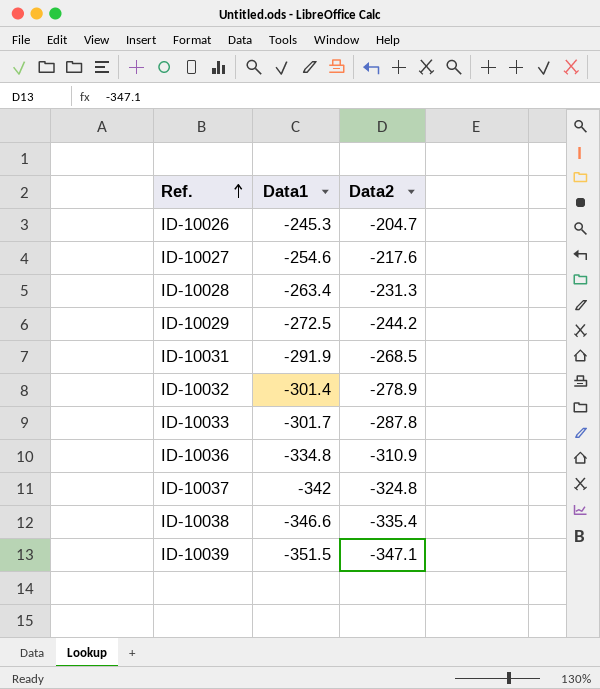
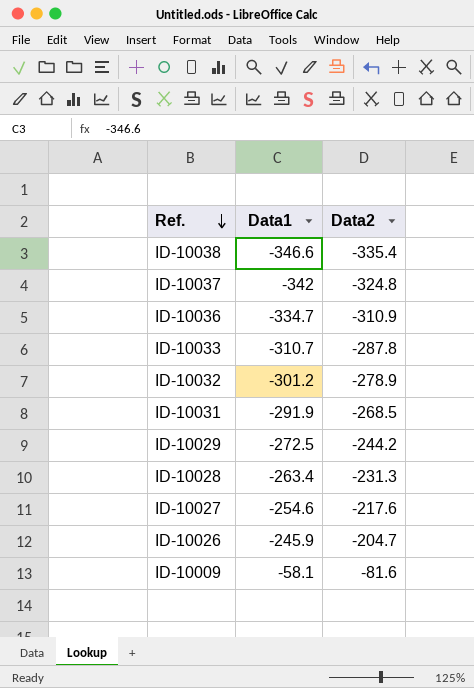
row order: Ref. ascending -> Ref. descending
row ID-10039: -351.5 | -347.1 -> none
ID-10036 | Data1: -334.8 -> -334.7
ID-10033 | Data1: -301.7 -> -310.7
ID-10032 | Data1: -301.4 -> -301.2
ID-10026 | Data1: -245.3 -> -245.9
row ID-10009: none -> -58.1 | -81.6

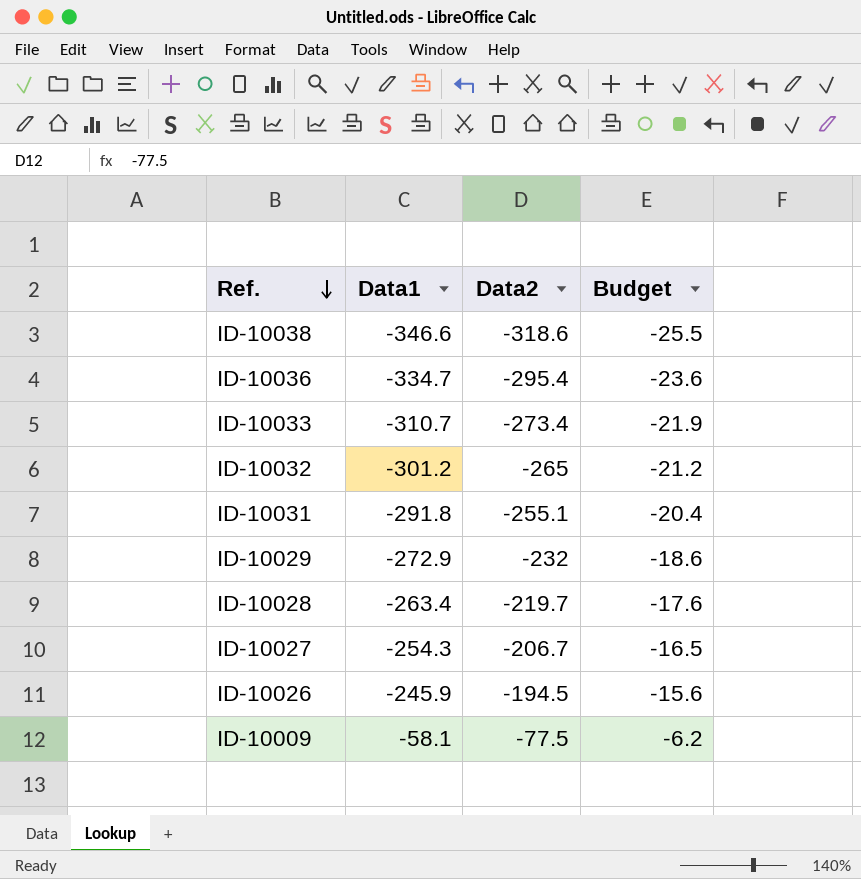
column Budget | formula: none -> [Data2] * 0.08
row ID-10037: -342 | -324.8 -> none
ID-10038 | Data2: -335.4 -> -318.6
ID-10036 | Data2: -310.9 -> -295.4
ID-10033 | Data2: -287.8 -> -273.4
ID-10032 | Data2: -278.9 -> -265
ID-10031 | Data1: -291.9 -> -291.8
ID-10031 | Data2: -268.5 -> -255.1
ID-10029 | Data1: -272.5 -> -272.9
ID-10029 | Data2: -244.2 -> -232
ID-10028 | Data2: -231.3 -> -219.7
ID-10027 | Data1: -254.6 -> -254.3
ID-10027 | Data2: -217.6 -> -206.7
ID-10026 | Data2: -204.7 -> -194.5
ID-10009 | Data2: -81.6 -> -77.5

